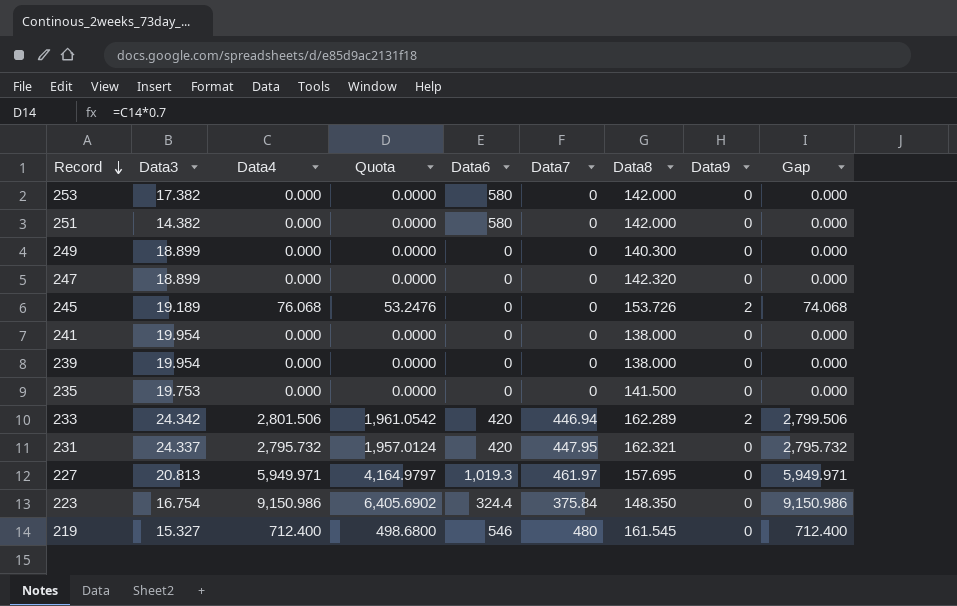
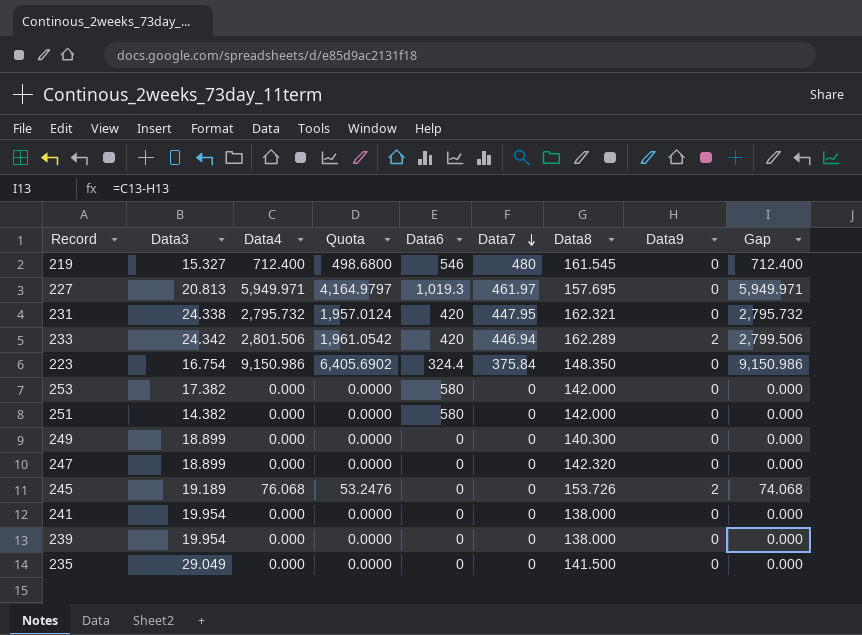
row order: Record descending -> Data7 descending
231 | Data3: 24.337 -> 24.338
235 | Data3: 19.753 -> 29.049

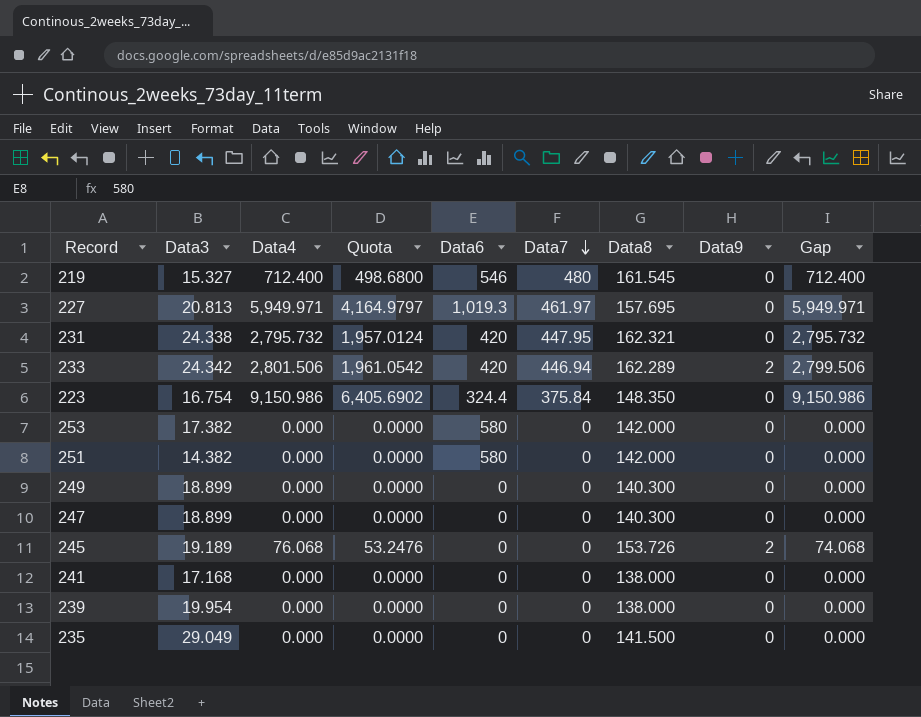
247 | Data8: 142.320 -> 140.300
241 | Data3: 19.954 -> 17.168

